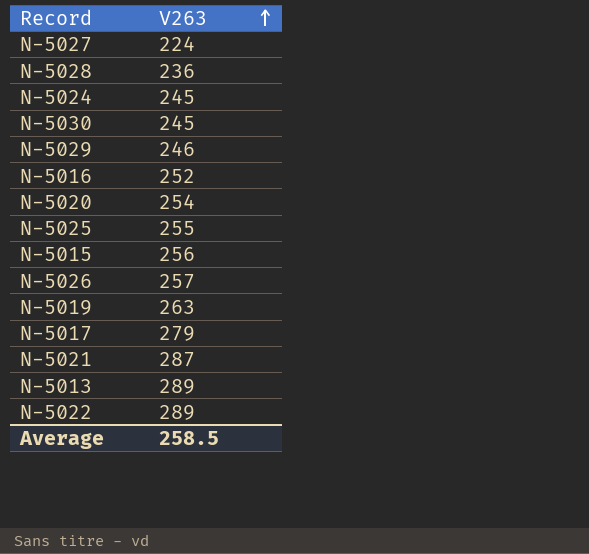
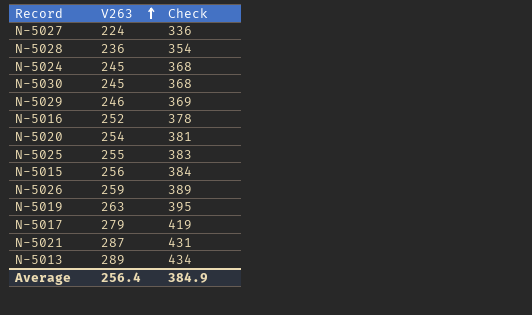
column Check | formula: none -> [V263] * 1.5
row N-5022: 289 -> none
N-5026 | V263: 257 -> 259
Average | V263: 258.5 -> 256.4

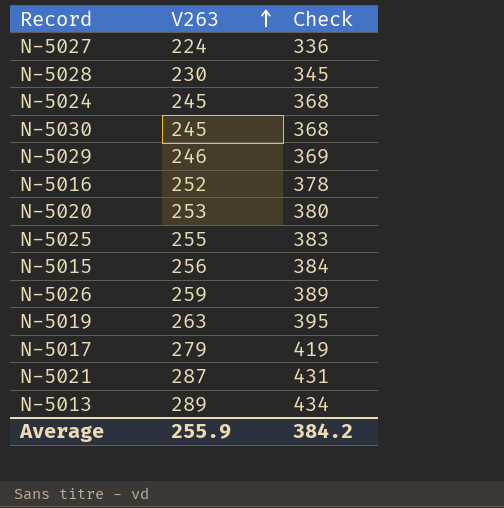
N-5028 | V263: 236 -> 230
N-5028 | Check: 354 -> 345
N-5020 | V263: 254 -> 253
N-5020 | Check: 381 -> 380
Average | V263: 256.4 -> 255.9
Average | Check: 384.9 -> 384.2

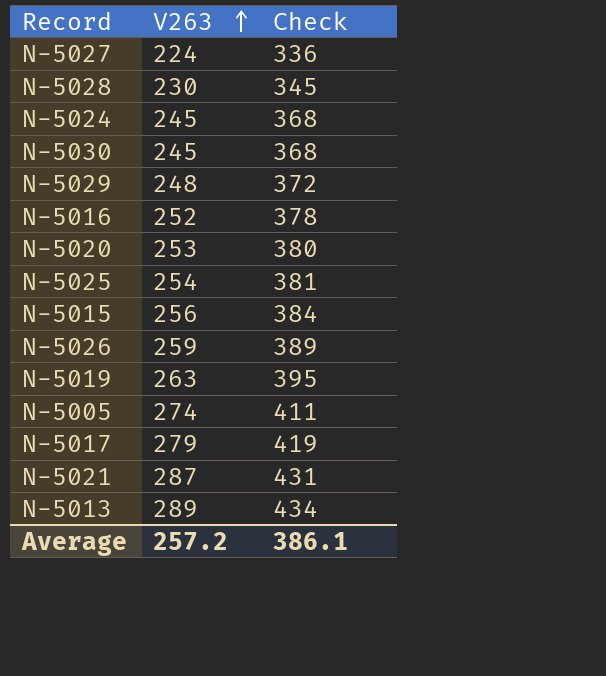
N-5029 | V263: 246 -> 248
N-5029 | Check: 369 -> 372
N-5025 | V263: 255 -> 254
N-5025 | Check: 383 -> 381
row N-5005: none -> 274 | 411
Average | V263: 255.9 -> 257.2
Average | Check: 384.2 -> 386.1

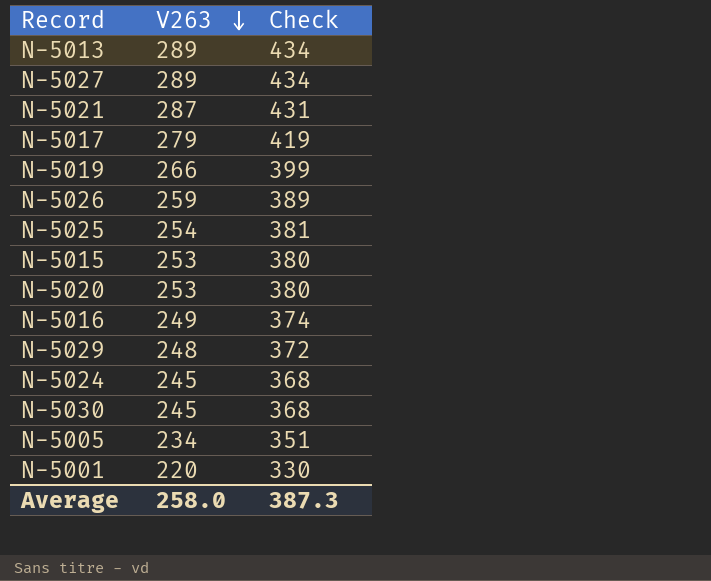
row order: V263 ascending -> V263 descending
row N-5028: 230 | 345 -> none
N-5027 | V263: 224 -> 289
N-5027 | Check: 336 -> 434
N-5019 | V263: 263 -> 266
N-5019 | Check: 395 -> 399
N-5015 | V263: 256 -> 253
N-5015 | Check: 384 -> 380
N-5016 | V263: 252 -> 249
N-5016 | Check: 378 -> 374
N-5005 | V263: 274 -> 234
N-5005 | Check: 411 -> 351
row N-5001: none -> 220 | 330
Average | V263: 257.2 -> 258.0
Average | Check: 386.1 -> 387.3

